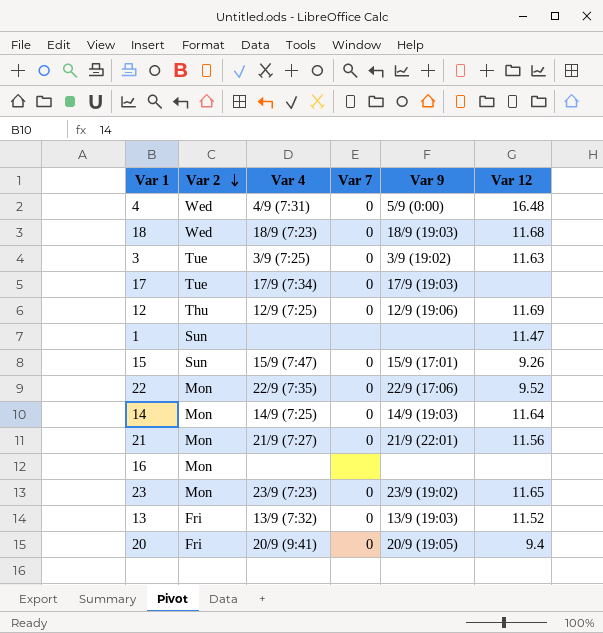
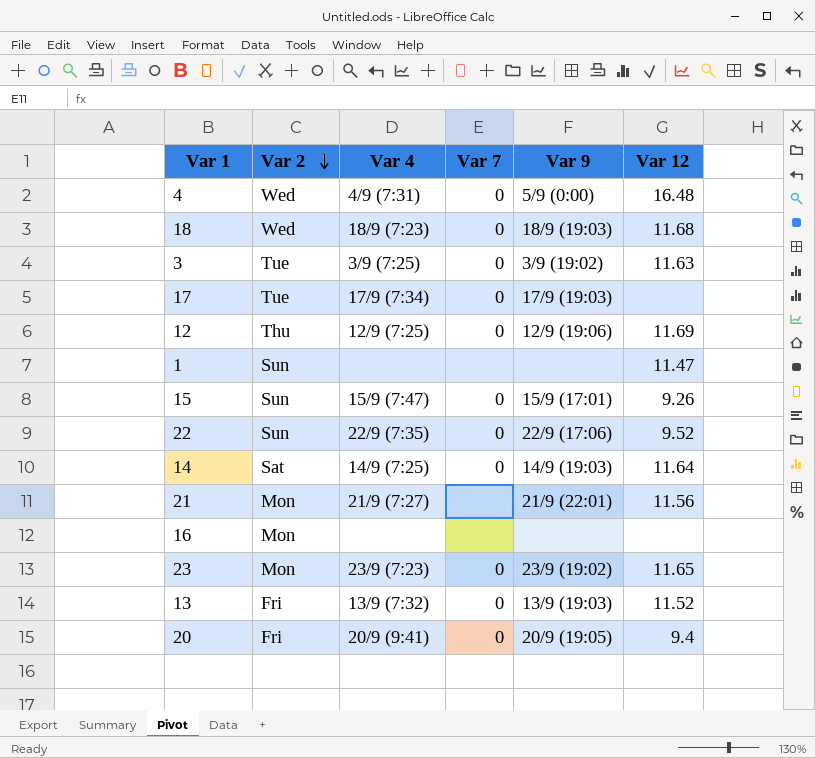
22 | Var 2: Mon -> Sun
14 | Var 2: Mon -> Sat
21 | Var 7: 0 -> none

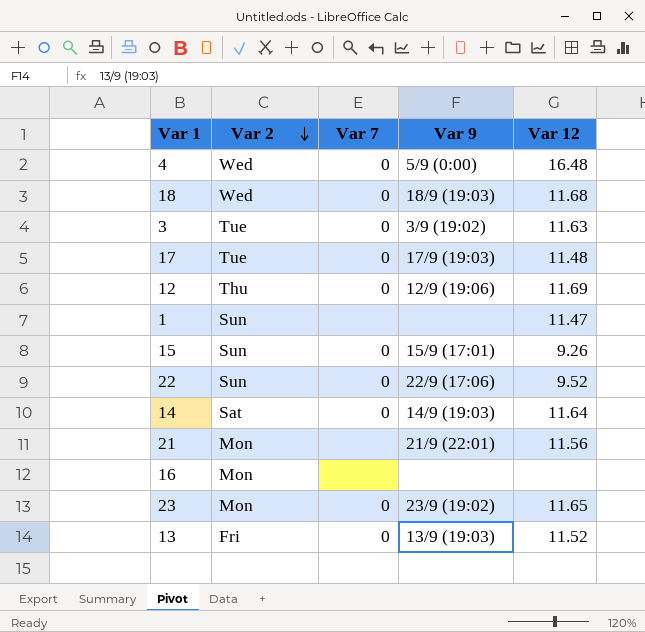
column Var 4 | position: 3 -> none
row 20: Fri | 20/9 (9:41) | 0 | 20/9 (19:05) | 9.4 -> none
17 | Var 12: none -> 11.48

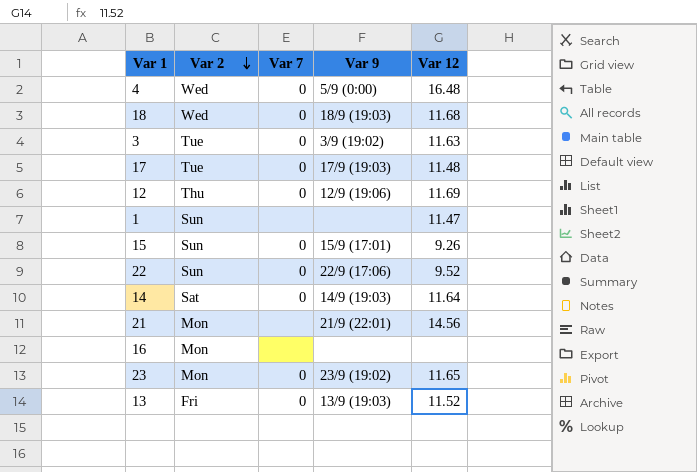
21 | Var 12: 11.56 -> 14.56

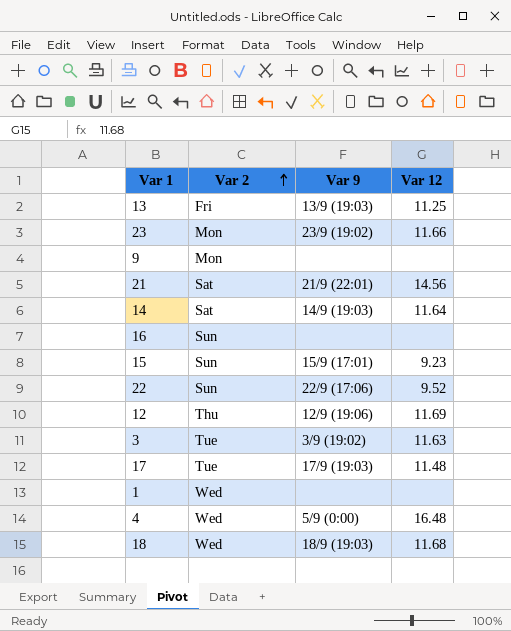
row order: Var 2 descending -> Var 2 ascending
column Var 7 | position: 3 -> none
13 | Var 12: 11.52 -> 11.25
23 | Var 12: 11.65 -> 11.66
row 9: none -> Mon | none | none
21 | Var 2: Mon -> Sat
16 | Var 2: Mon -> Sun
15 | Var 12: 9.26 -> 9.23
1 | Var 2: Sun -> Wed
1 | Var 12: 11.47 -> none

